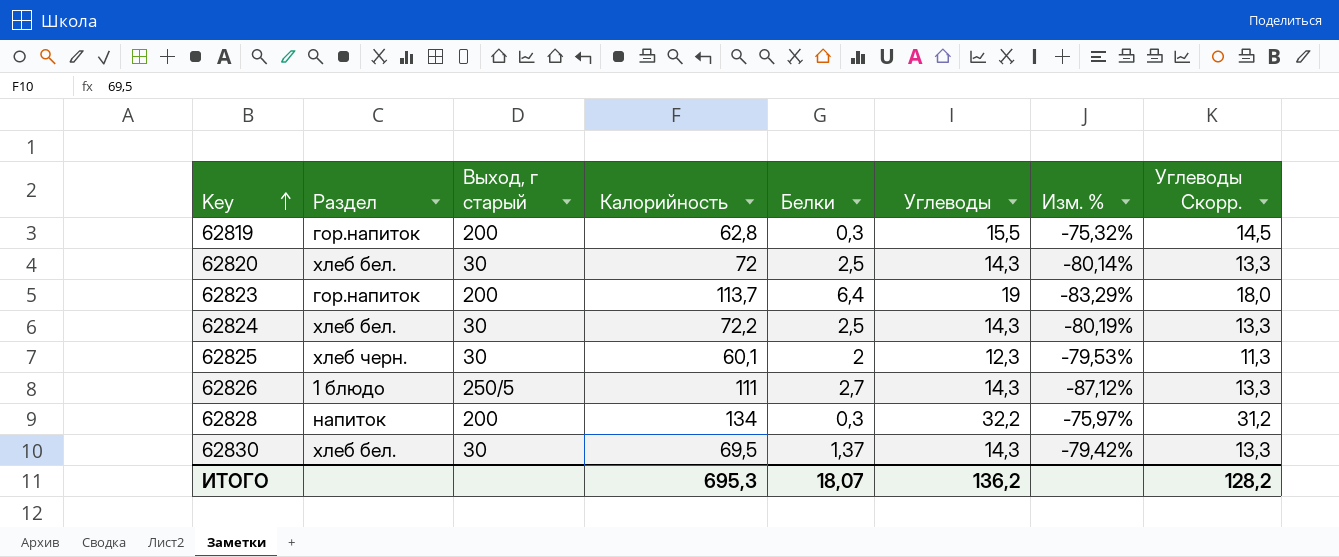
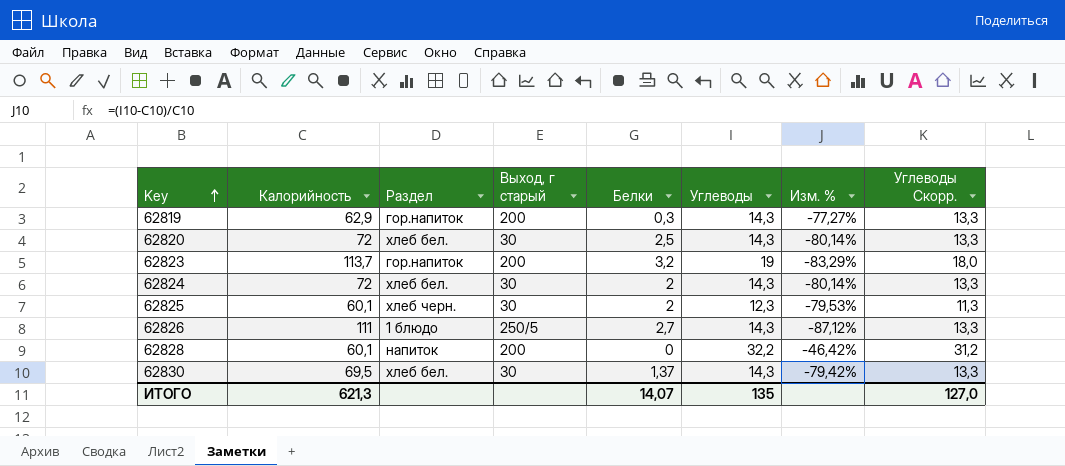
column Калорийность | position: 4 -> 2
62819 | Калорийность: 62,8 -> 62,9
62819 | Углеводы: 15,5 -> 14,3
62819 | Изм. %: -75,32% -> -77,27%
62819 | Углеводы Скорр.: 14,5 -> 13,3
62823 | Белки: 6,4 -> 3,2
62824 | Калорийность: 72,2 -> 72
62824 | Белки: 2,5 -> 2
62824 | Изм. %: -80,19% -> -80,14%
62828 | Калорийность: 134 -> 60,1
62828 | Белки: 0,3 -> 0
62828 | Изм. %: -75,97% -> -46,42%
ИТОГО | Калорийность: 695,3 -> 621,3
ИТОГО | Белки: 18,07 -> 14,07
ИТОГО | Углеводы: 136,2 -> 135
ИТОГО | Углеводы Скорр.: 128,2 -> 127,0

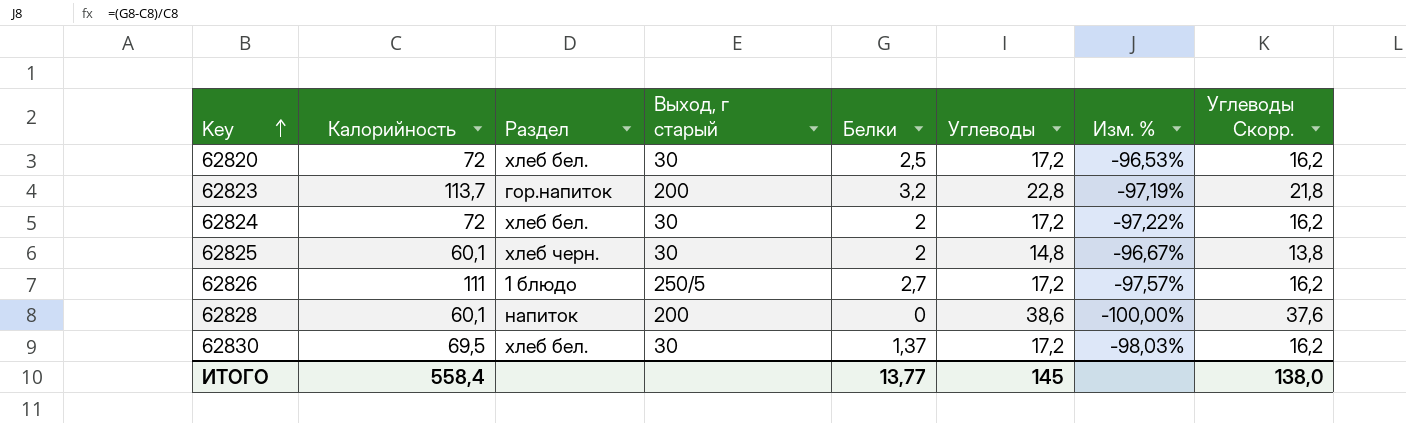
column Изм. % | formula: ([Углеводы] - [Калорийность]) / [Калорийность] -> ([Белки] - [Калорийность]) / [Калорийность]
row 62819: 62,9 | гор.напиток | 200 | 0,3 | 14,3 | -77,27% | 13,3 -> none
62820 | Углеводы: 14,3 -> 17,2
62820 | Углеводы Скорр.: 13,3 -> 16,2
62823 | Углеводы: 19 -> 22,8
62823 | Углеводы Скорр.: 18,0 -> 21,8
62824 | Углеводы: 14,3 -> 17,2
62824 | Углеводы Скорр.: 13,3 -> 16,2
62825 | Углеводы: 12,3 -> 14,8
62825 | Углеводы Скорр.: 11,3 -> 13,8
62826 | Углеводы: 14,3 -> 17,2
62826 | Углеводы Скорр.: 13,3 -> 16,2
62828 | Углеводы: 32,2 -> 38,6
62828 | Углеводы Скорр.: 31,2 -> 37,6
62830 | Углеводы: 14,3 -> 17,2
62830 | Углеводы Скорр.: 13,3 -> 16,2
ИТОГО | Калорийность: 621,3 -> 558,4
ИТОГО | Белки: 14,07 -> 13,77
ИТОГО | Углеводы: 135 -> 145
ИТОГО | Углеводы Скорр.: 127,0 -> 138,0

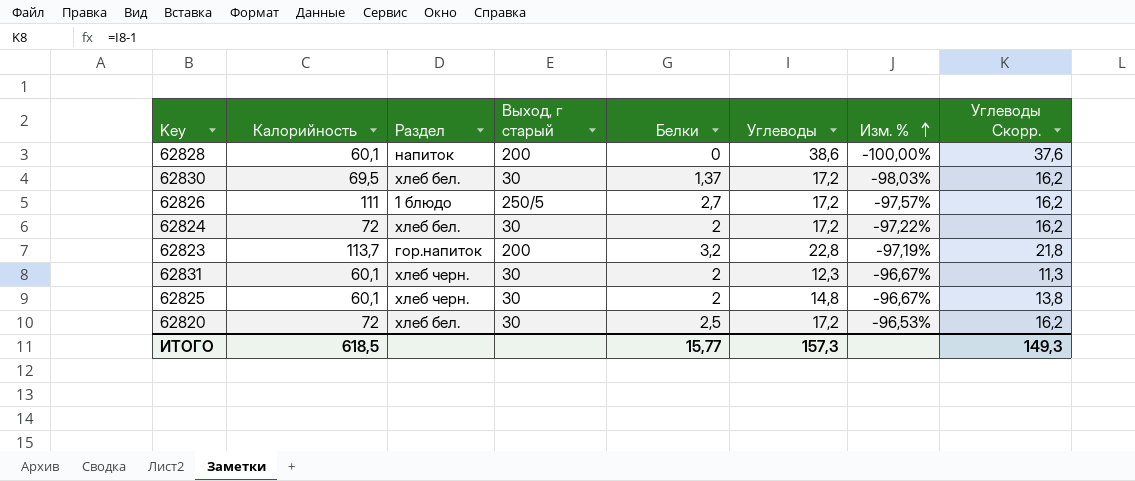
row order: Key ascending -> Изм. % ascending
row 62831: none -> 60,1 | хлеб черн. | 30 | 2 | 12,3 | -96,67% | 11,3
ИТОГО | Калорийность: 558,4 -> 618,5
ИТОГО | Белки: 13,77 -> 15,77
ИТОГО | Углеводы: 145 -> 157,3
ИТОГО | Углеводы Скорр.: 138,0 -> 149,3

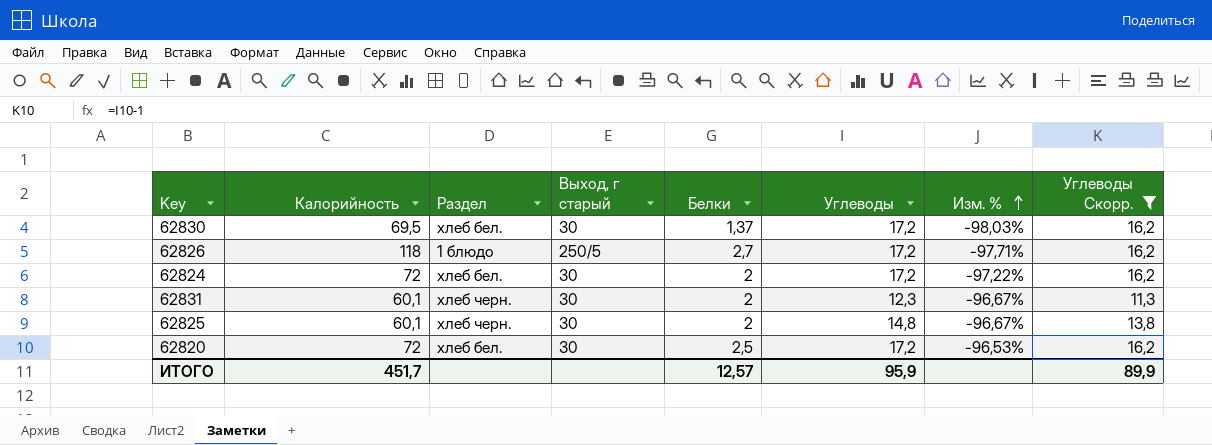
filter: none -> Углеводы Скорр. <= 16,2
62826 | Калорийность: 111 -> 118
62826 | Изм. %: -97,57% -> -97,71%
ИТОГО | Калорийность: 618,5 -> 451,7
ИТОГО | Белки: 15,77 -> 12,57
ИТОГО | Углеводы: 157,3 -> 95,9
ИТОГО | Углеводы Скорр.: 149,3 -> 89,9

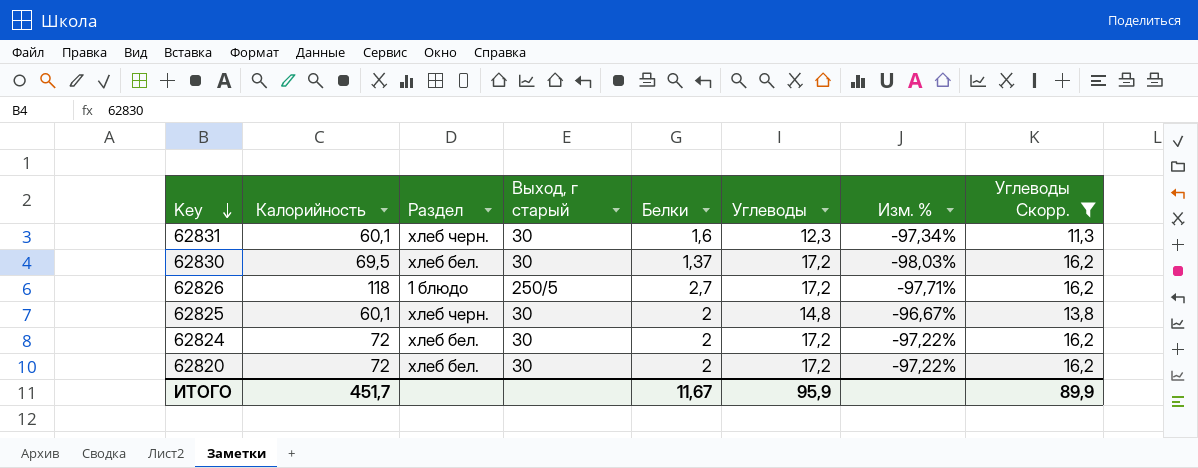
row order: Изм. % ascending -> Key descending
62831 | Белки: 2 -> 1,6
62831 | Изм. %: -96,67% -> -97,34%
62820 | Белки: 2,5 -> 2
62820 | Изм. %: -96,53% -> -97,22%
ИТОГО | Белки: 12,57 -> 11,67

